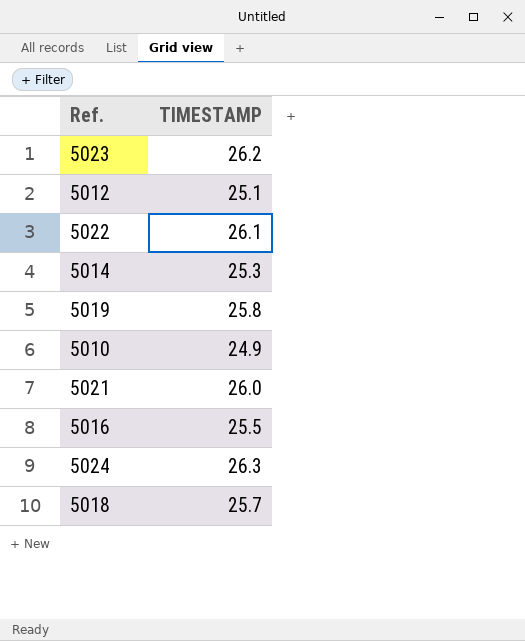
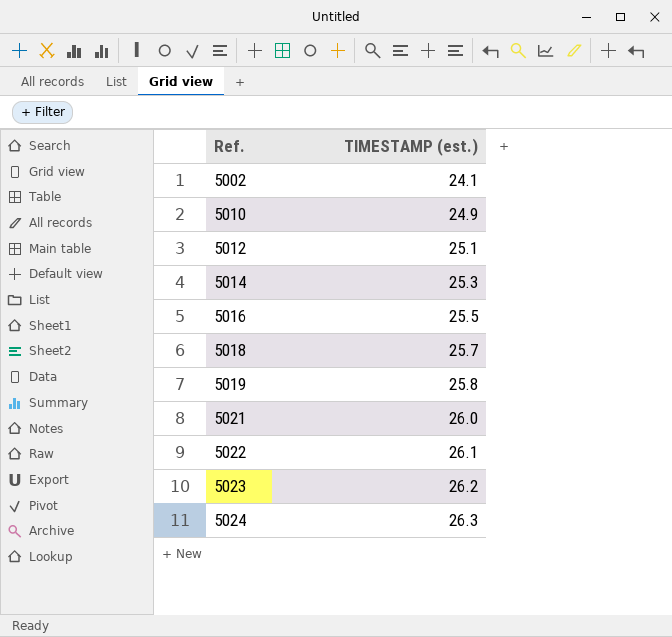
row order: none -> Ref. ascending
column name: TIMESTAMP -> TIMESTAMP (est.)
row 5002: none -> 24.1

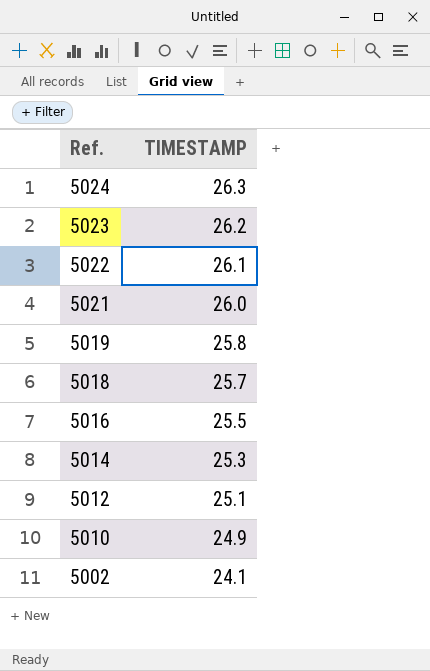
row order: Ref. ascending -> Ref. descending
column name: TIMESTAMP (est.) -> TIMESTAMP

